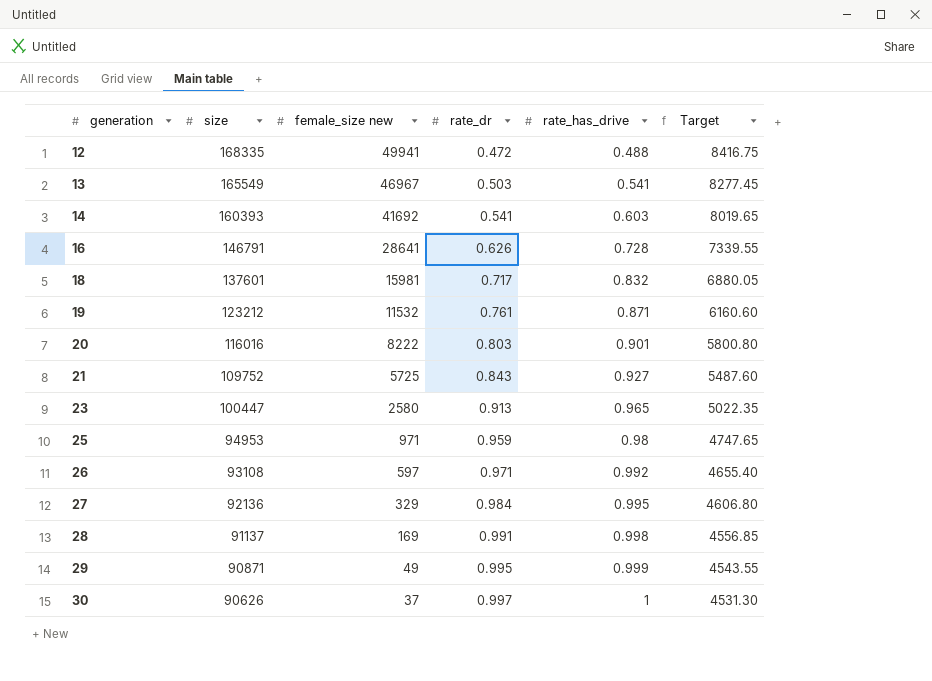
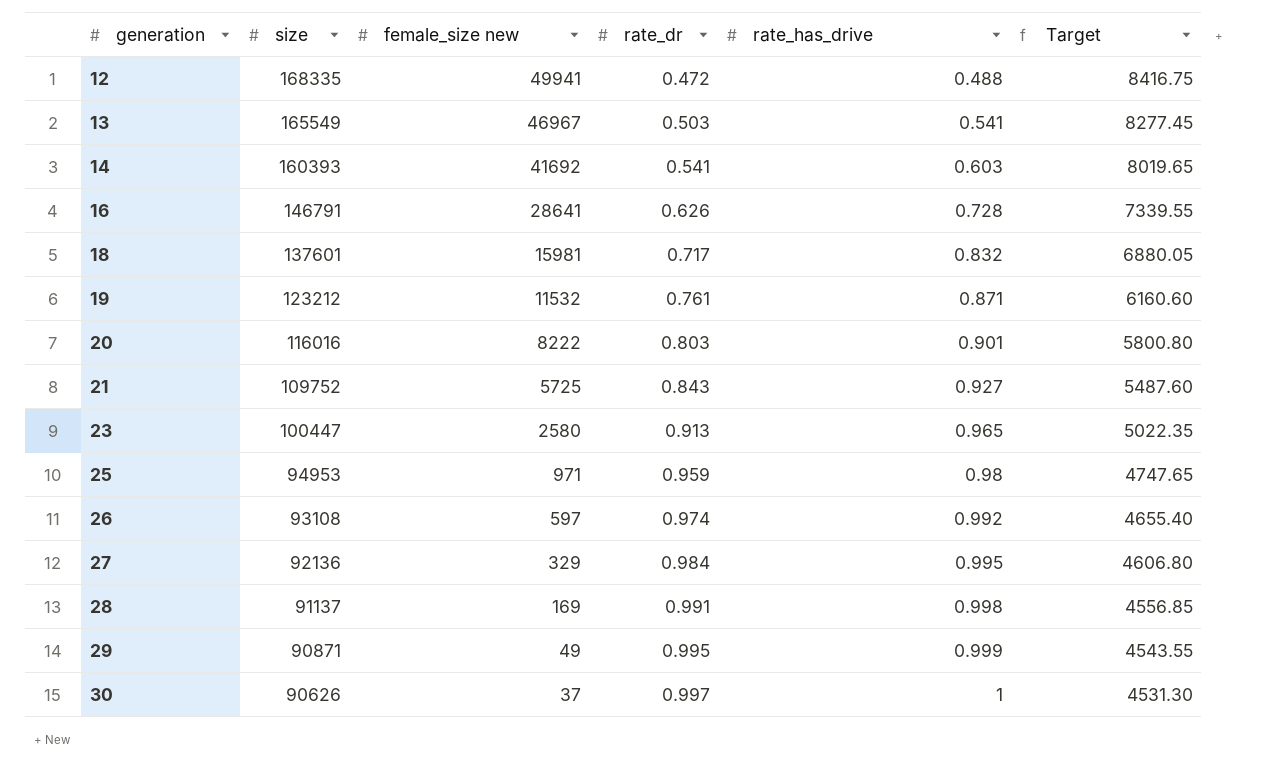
26 | rate_dr: 0.971 -> 0.974

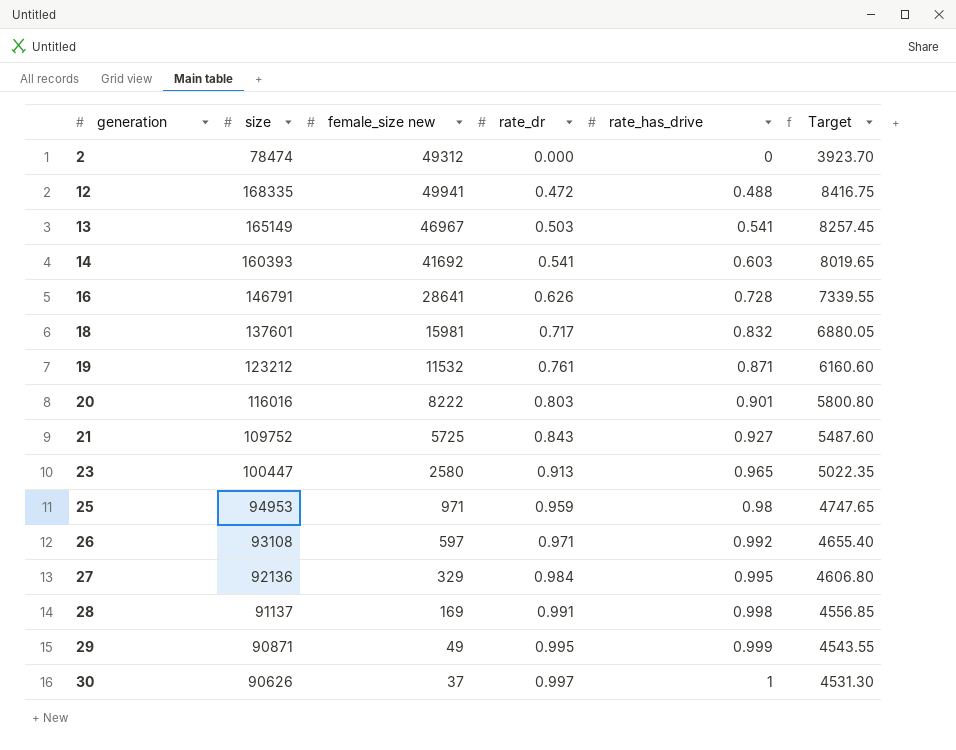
row 2: none -> 78474 | 49312 | 0.000 | 0 | 3923.70
13 | size: 165549 -> 165149
13 | Target: 8277.45 -> 8257.45
26 | rate_dr: 0.974 -> 0.971

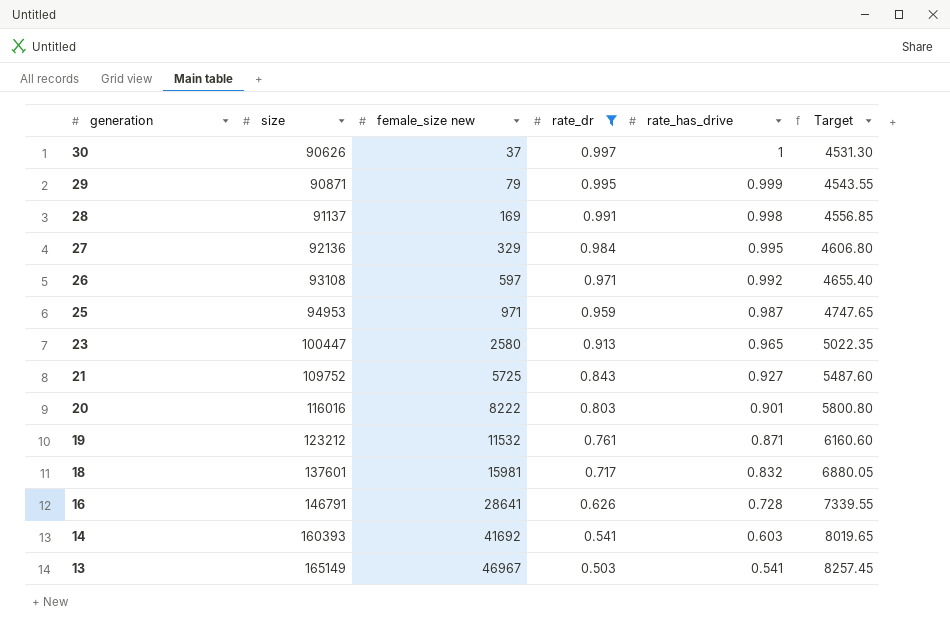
filter: none -> rate_dr >= 0.503
row order: generation ascending -> generation descending
29 | female_size new: 49 -> 79
25 | rate_has_drive: 0.98 -> 0.987

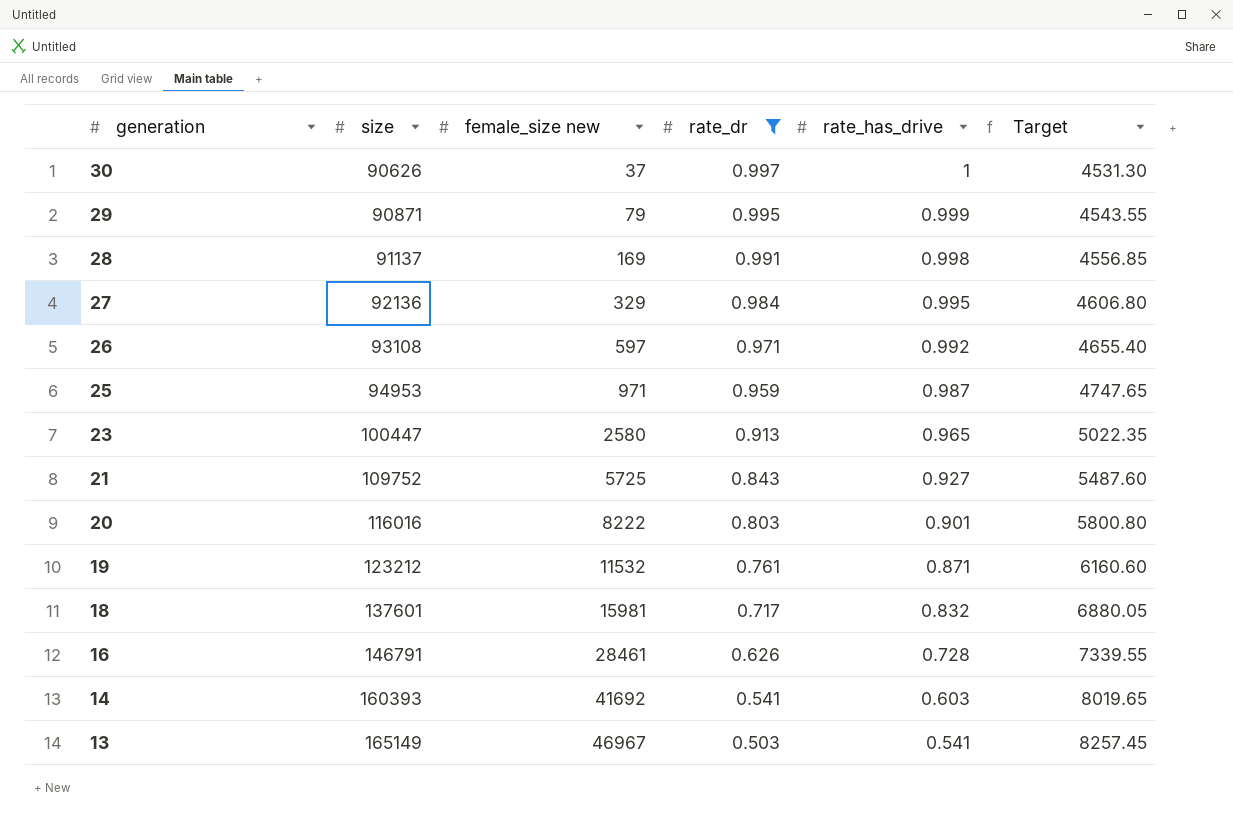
16 | female_size new: 28641 -> 28461

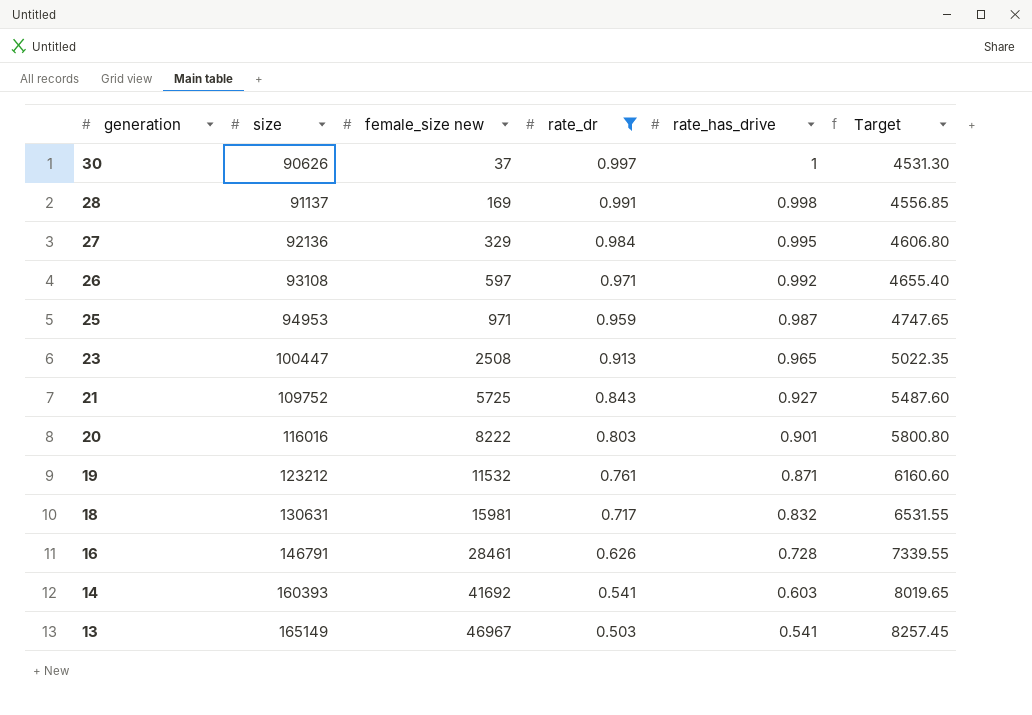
row 29: 90871 | 79 | 0.995 | 0.999 | 4543.55 -> none
23 | female_size new: 2580 -> 2508
18 | size: 137601 -> 130631
18 | Target: 6880.05 -> 6531.55

